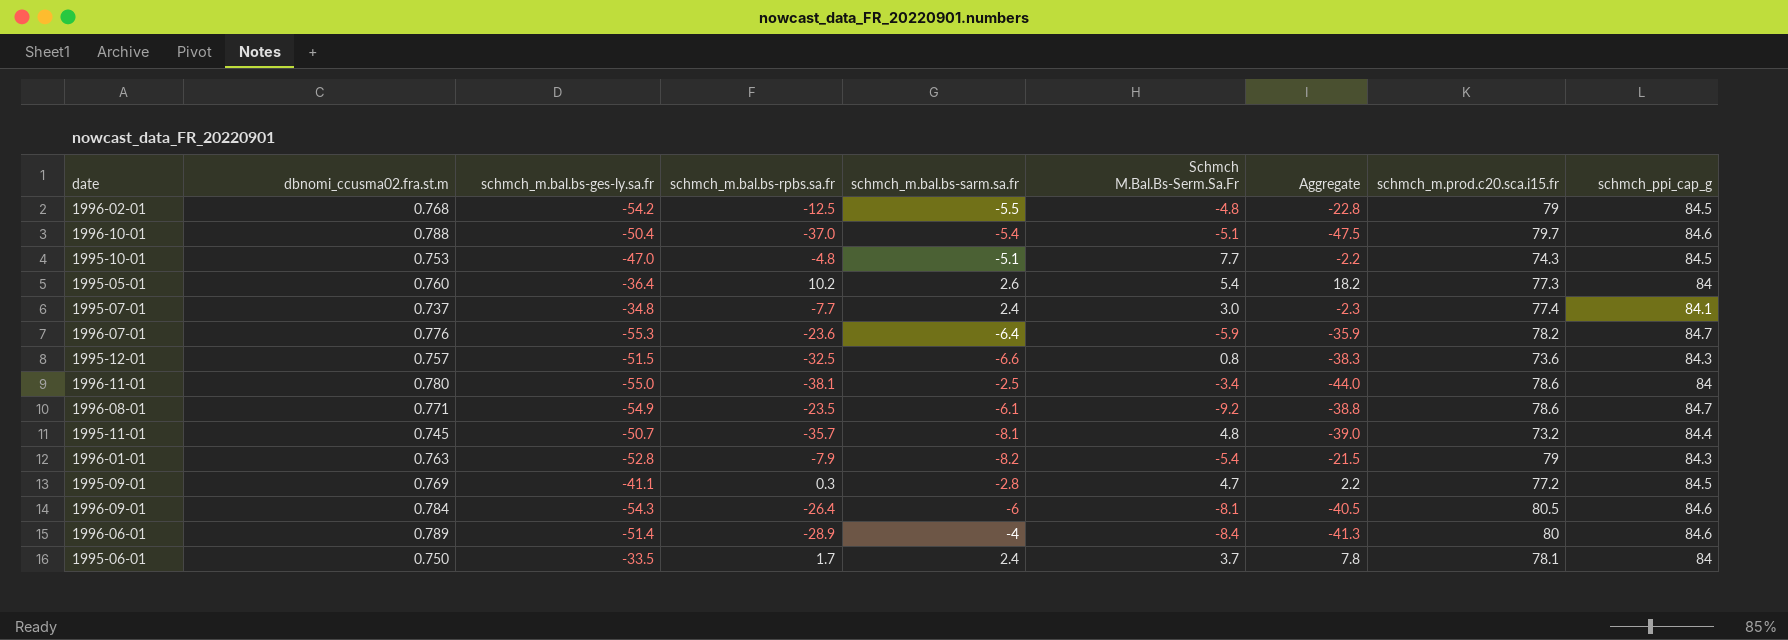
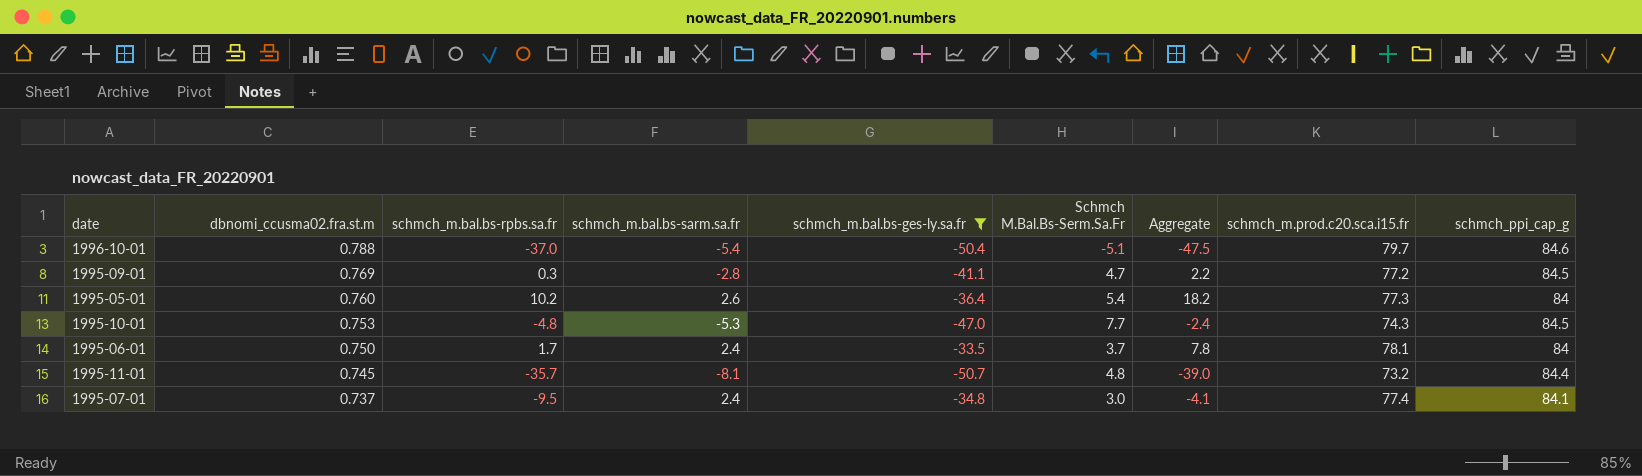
filter: none -> schmch_m.bal.bs-ges-ly.sa.fr >= -50.7
row order: none -> dbnomi_ccusma02.fra.st.m descending
column schmch_m.bal.bs-ges-ly.sa.fr | position: 3 -> 5
1995-10-01 | schmch_m.bal.bs-sarm.sa.fr: -5.1 -> -5.3
1995-10-01 | Aggregate: -2.2 -> -2.4
1995-07-01 | schmch_m.bal.bs-rpbs.sa.fr: -7.7 -> -9.5
1995-07-01 | Aggregate: -2.3 -> -4.1

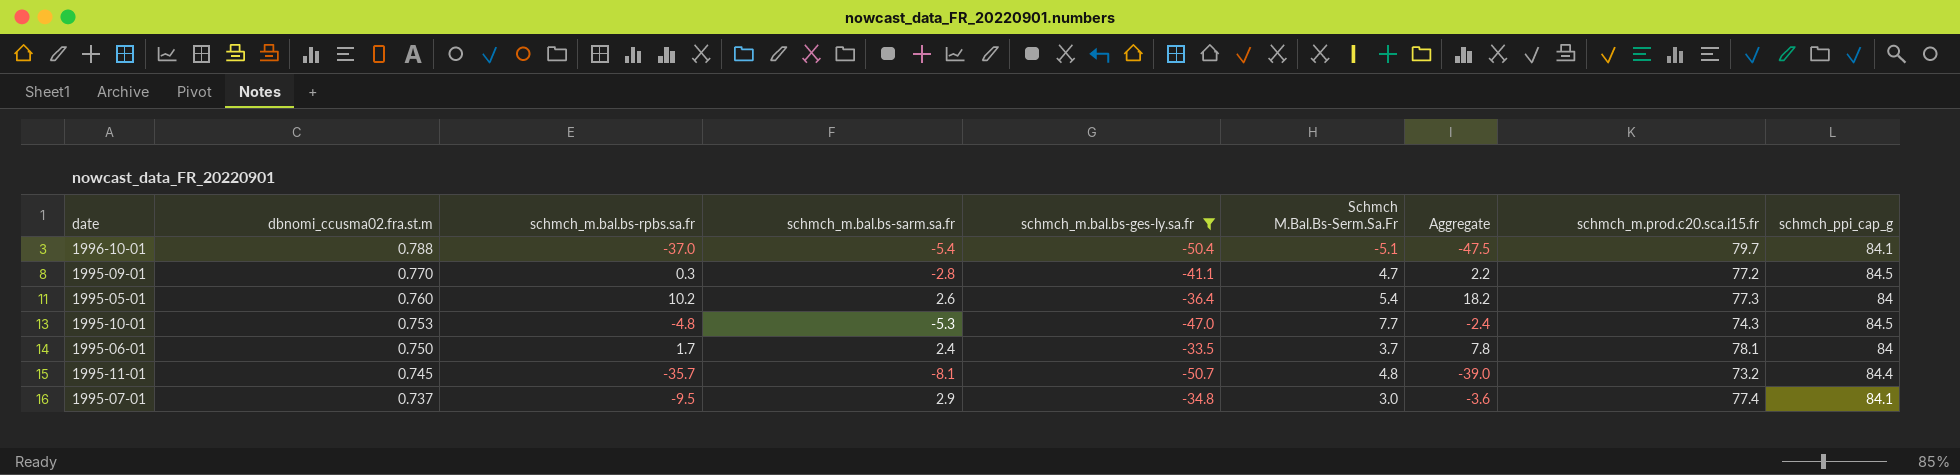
1996-10-01 | schmch_ppi_cap_g: 84.6 -> 84.1
1995-09-01 | dbnomi_ccusma02.fra.st.m: 0.769 -> 0.770
1995-07-01 | schmch_m.bal.bs-sarm.sa.fr: 2.4 -> 2.9
1995-07-01 | Aggregate: -4.1 -> -3.6

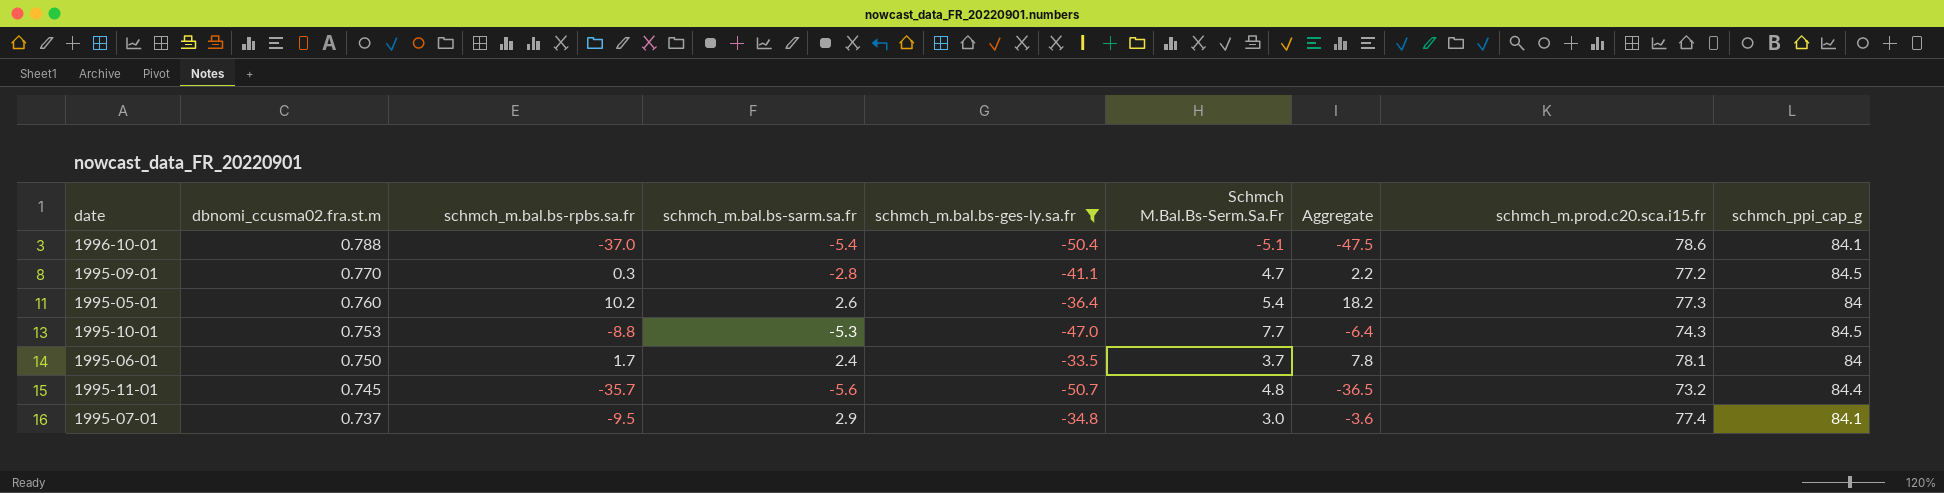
1996-10-01 | schmch_m.prod.c20.sca.i15.fr: 79.7 -> 78.6
1995-10-01 | schmch_m.bal.bs-rpbs.sa.fr: -4.8 -> -8.8
1995-10-01 | Aggregate: -2.4 -> -6.4
1995-11-01 | schmch_m.bal.bs-sarm.sa.fr: -8.1 -> -5.6
1995-11-01 | Aggregate: -39.0 -> -36.5

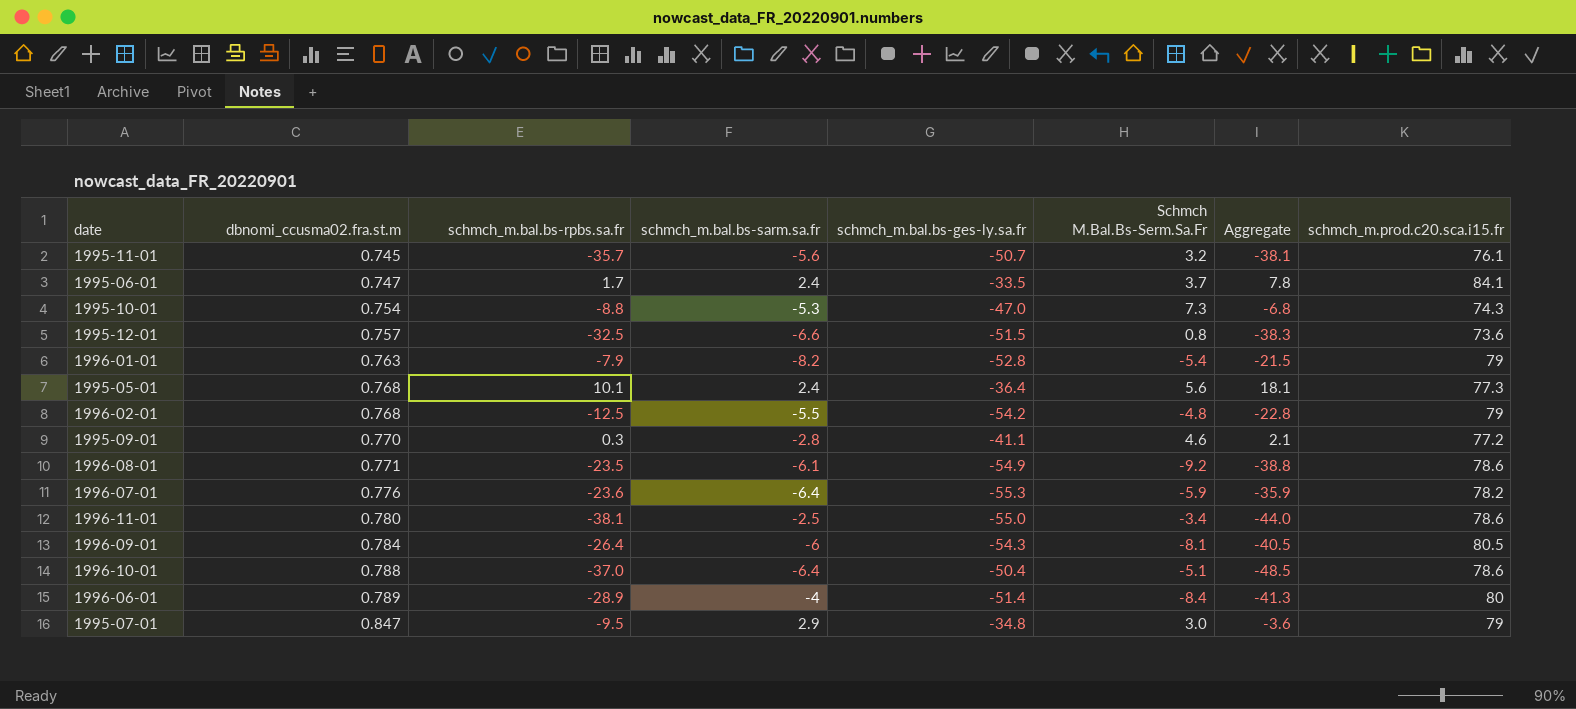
filter: schmch_m.bal.bs-ges-ly.sa.fr >= -50.7 -> none
row order: dbnomi_ccusma02.fra.st.m descending -> dbnomi_ccusma02.fra.st.m ascending
column schmch_ppi_cap_g | position: 9 -> none
1995-11-01 | Schmch M.Bal.Bs-Serm.Sa.Fr: 4.8 -> 3.2
1995-11-01 | Aggregate: -36.5 -> -38.1
1995-11-01 | schmch_m.prod.c20.sca.i15.fr: 73.2 -> 76.1
1995-06-01 | dbnomi_ccusma02.fra.st.m: 0.750 -> 0.747
1995-06-01 | schmch_m.prod.c20.sca.i15.fr: 78.1 -> 84.1
1995-10-01 | dbnomi_ccusma02.fra.st.m: 0.753 -> 0.754
1995-10-01 | Schmch M.Bal.Bs-Serm.Sa.Fr: 7.7 -> 7.3
1995-10-01 | Aggregate: -6.4 -> -6.8
1995-05-01 | dbnomi_ccusma02.fra.st.m: 0.760 -> 0.768
1995-05-01 | schmch_m.bal.bs-rpbs.sa.fr: 10.2 -> 10.1
1995-05-01 | schmch_m.bal.bs-sarm.sa.fr: 2.6 -> 2.4
1995-05-01 | Schmch M.Bal.Bs-Serm.Sa.Fr: 5.4 -> 5.6
1995-05-01 | Aggregate: 18.2 -> 18.1
1995-09-01 | Schmch M.Bal.Bs-Serm.Sa.Fr: 4.7 -> 4.6
1995-09-01 | Aggregate: 2.2 -> 2.1
1996-10-01 | schmch_m.bal.bs-sarm.sa.fr: -5.4 -> -6.4
1996-10-01 | Aggregate: -47.5 -> -48.5
1995-07-01 | dbnomi_ccusma02.fra.st.m: 0.737 -> 0.847
1995-07-01 | schmch_m.prod.c20.sca.i15.fr: 77.4 -> 79

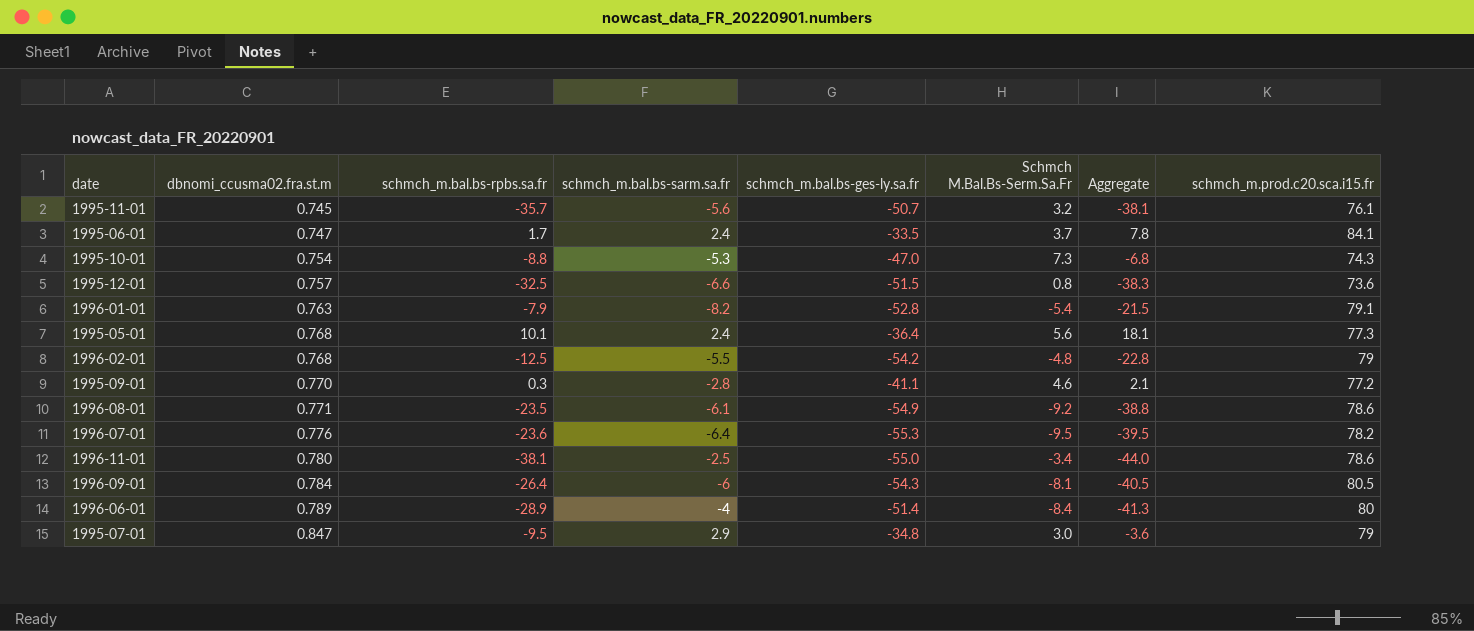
row 1996-10-01: 0.788 | -37.0 | -6.4 | -50.4 | -5.1 | -48.5 | 78.6 -> none
1996-01-01 | schmch_m.prod.c20.sca.i15.fr: 79 -> 79.1
1996-07-01 | Schmch M.Bal.Bs-Serm.Sa.Fr: -5.9 -> -9.5
1996-07-01 | Aggregate: -35.9 -> -39.5

